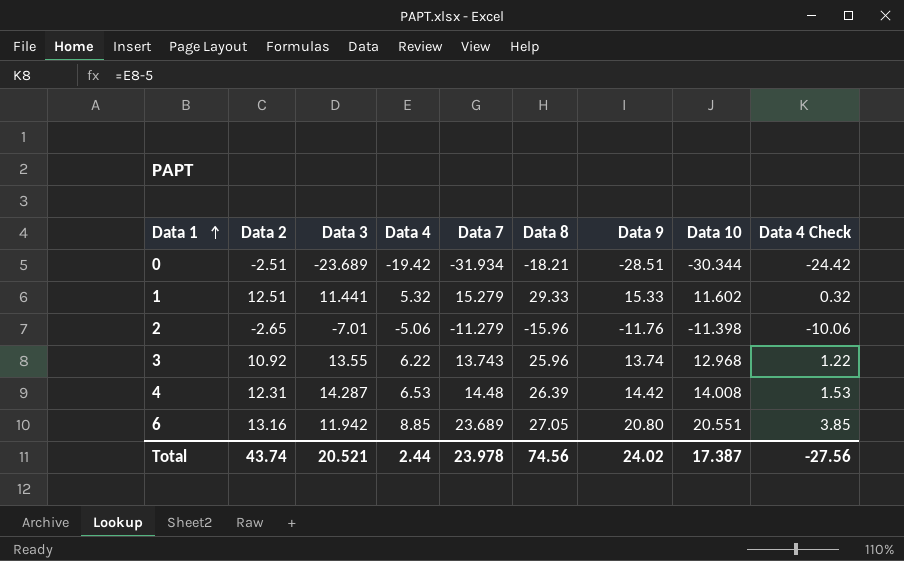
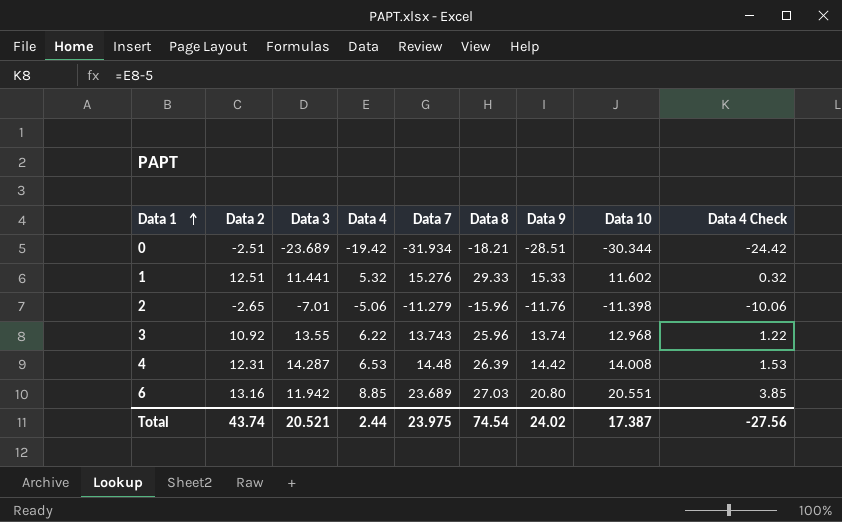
1 | Data 7: 15.279 -> 15.276
6 | Data 8: 27.05 -> 27.03
Total | Data 7: 23.978 -> 23.975
Total | Data 8: 74.56 -> 74.54

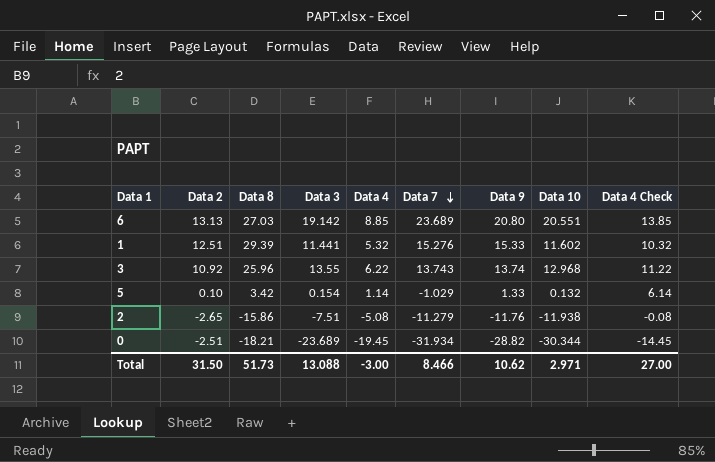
row order: Data 1 ascending -> Data 7 descending
column Data 8 | position: 6 -> 3
column Data 4 Check | formula: [Data 4] - 5 -> [Data 4] + 5
row 4: 12.31 | 14.287 | 6.53 | 14.48 | 26.39 | 14.42 | 14.008 | 1.53 -> none
6 | Data 2: 13.16 -> 13.13
6 | Data 3: 11.942 -> 19.142
1 | Data 8: 29.33 -> 29.39
row 5: none -> 0.10 | 3.42 | 0.154 | 1.14 | -1.029 | 1.33 | 0.132 | 6.14
2 | Data 8: -15.96 -> -15.86
2 | Data 3: -7.01 -> -7.51
2 | Data 4: -5.06 -> -5.08
2 | Data 10: -11.398 -> -11.938
0 | Data 4: -19.42 -> -19.45
0 | Data 9: -28.51 -> -28.82
Total | Data 2: 43.74 -> 31.50
Total | Data 8: 74.54 -> 51.73
Total | Data 3: 20.521 -> 13.088
Total | Data 4: 2.44 -> -3.00
Total | Data 7: 23.975 -> 8.466
Total | Data 9: 24.02 -> 10.62
Total | Data 10: 17.387 -> 2.971
Total | Data 4 Check: -27.56 -> 27.00

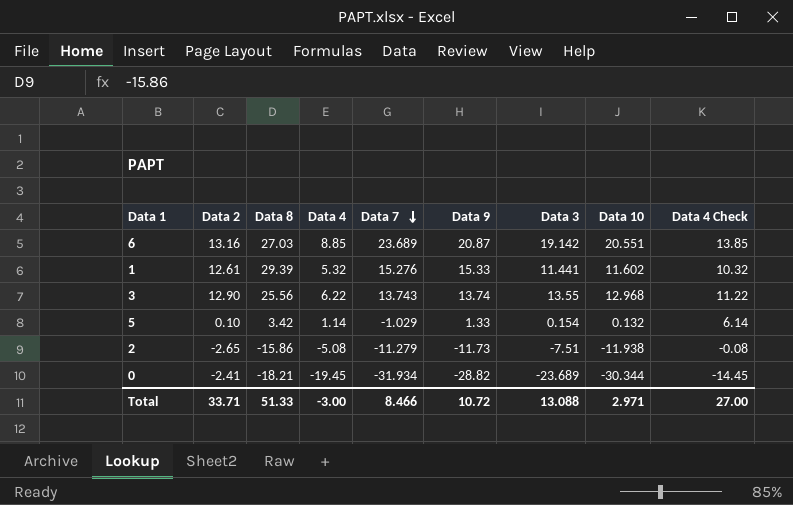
column Data 3 | position: 4 -> 7
6 | Data 2: 13.13 -> 13.16
6 | Data 9: 20.80 -> 20.87
1 | Data 2: 12.51 -> 12.61
3 | Data 2: 10.92 -> 12.90
3 | Data 8: 25.96 -> 25.56
2 | Data 9: -11.76 -> -11.73
0 | Data 2: -2.51 -> -2.41
Total | Data 2: 31.50 -> 33.71
Total | Data 8: 51.73 -> 51.33
Total | Data 9: 10.62 -> 10.72

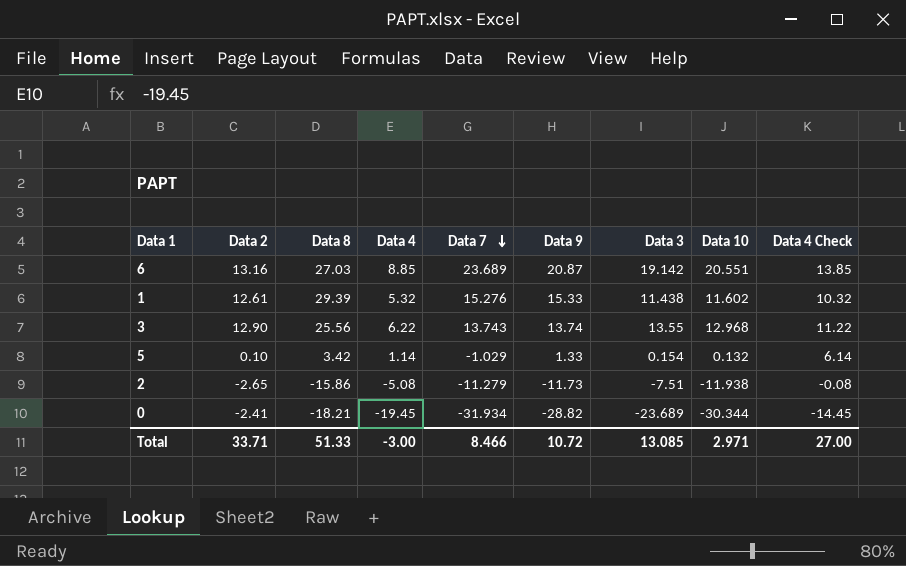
1 | Data 3: 11.441 -> 11.438
Total | Data 3: 13.088 -> 13.085

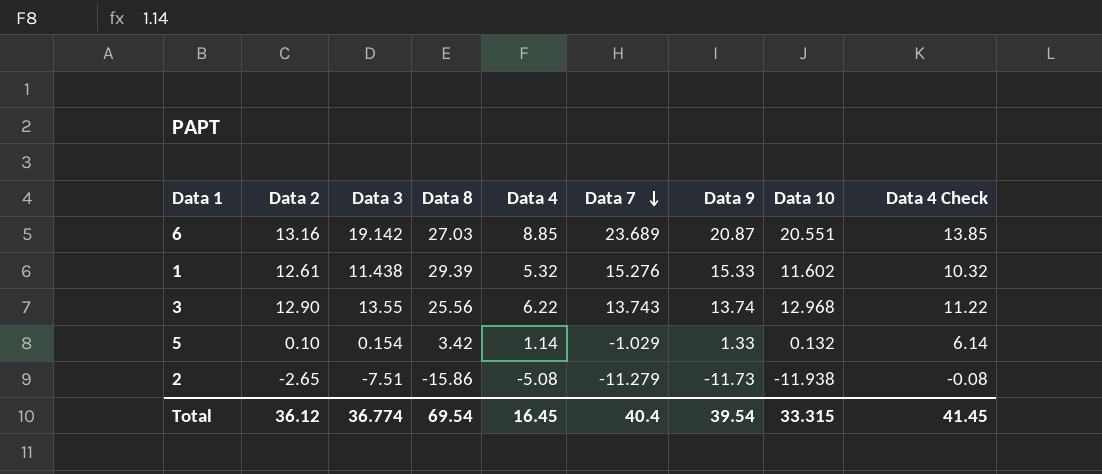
column Data 3 | position: 7 -> 3
row 0: -2.41 | -18.21 | -19.45 | -31.934 | -28.82 | -23.689 | -30.344 | -14.45 -> none
Total | Data 2: 33.71 -> 36.12
Total | Data 3: 13.085 -> 36.774
Total | Data 8: 51.33 -> 69.54
Total | Data 4: -3.00 -> 16.45
Total | Data 7: 8.466 -> 40.4
Total | Data 9: 10.72 -> 39.54
Total | Data 10: 2.971 -> 33.315
Total | Data 4 Check: 27.00 -> 41.45

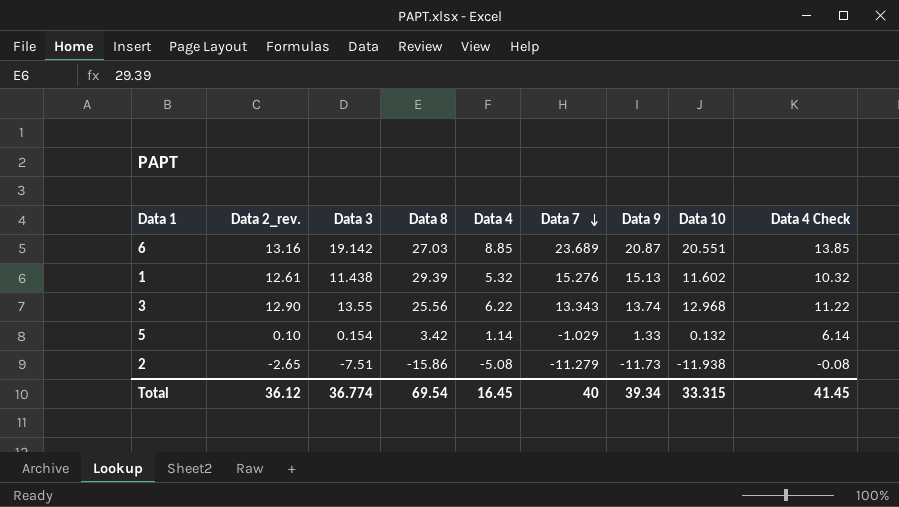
column name: Data 2 -> Data 2_rev.
1 | Data 9: 15.33 -> 15.13
3 | Data 7: 13.743 -> 13.343
Total | Data 7: 40.4 -> 40
Total | Data 9: 39.54 -> 39.34

